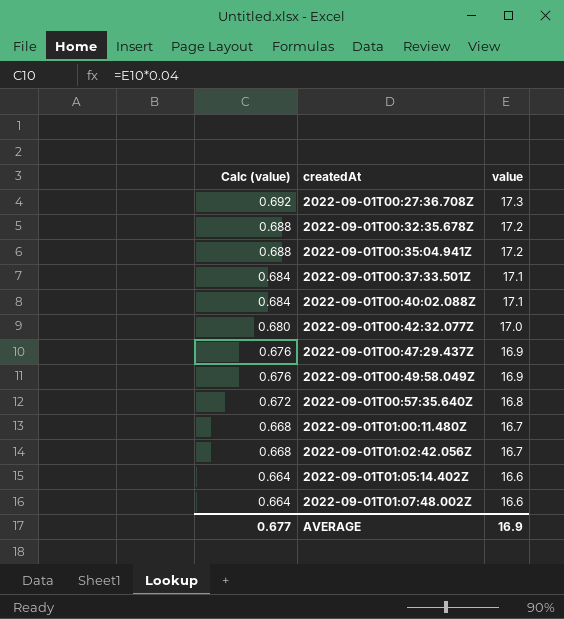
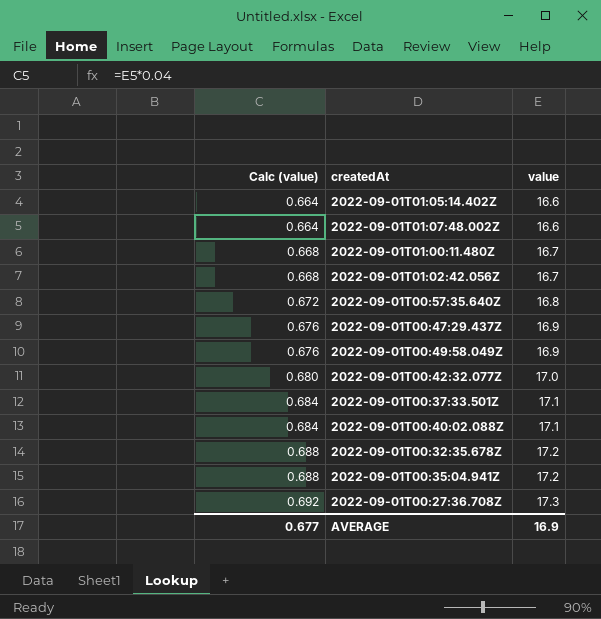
row order: Calc (value) descending -> Calc (value) ascending

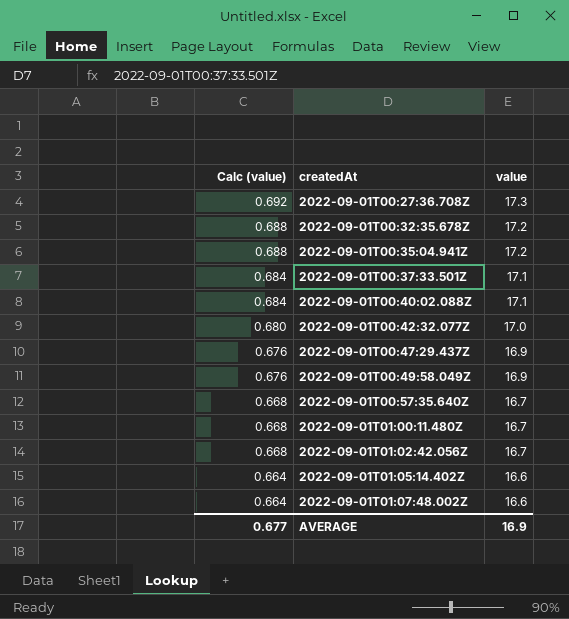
row order: Calc (value) ascending -> Calc (value) descending
2022-09-01T00:57:35.640Z | Calc (value): 0.672 -> 0.668
2022-09-01T00:57:35.640Z | value: 16.8 -> 16.7

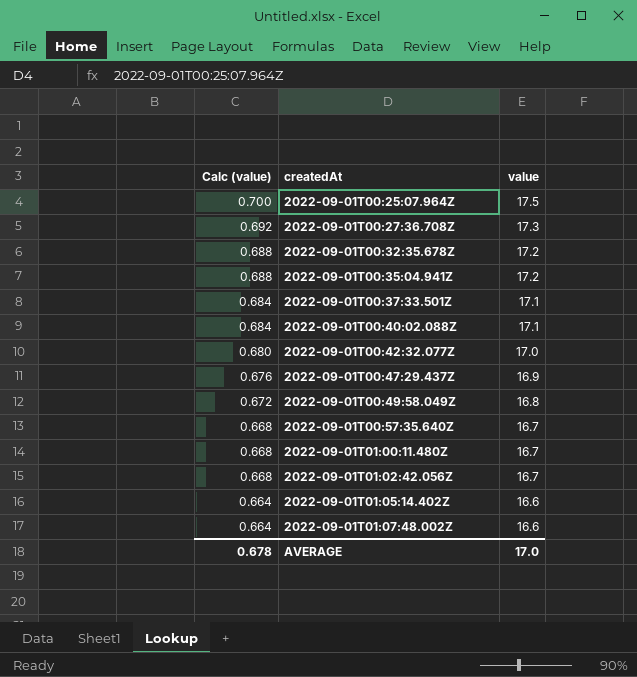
row 2022-09-01T00:25:07.964Z: none -> 0.700 | 17.5
2022-09-01T00:49:58.049Z | Calc (value): 0.676 -> 0.672
2022-09-01T00:49:58.049Z | value: 16.9 -> 16.8
AVERAGE | Calc (value): 0.677 -> 0.678
AVERAGE | value: 16.9 -> 17.0

